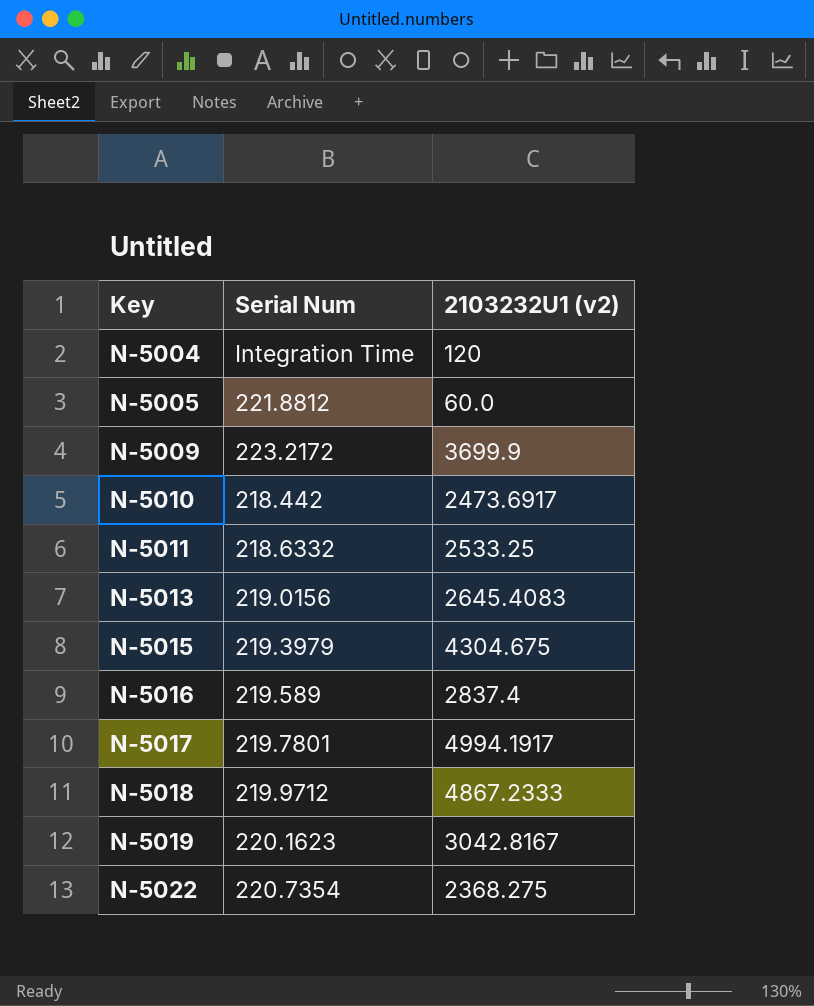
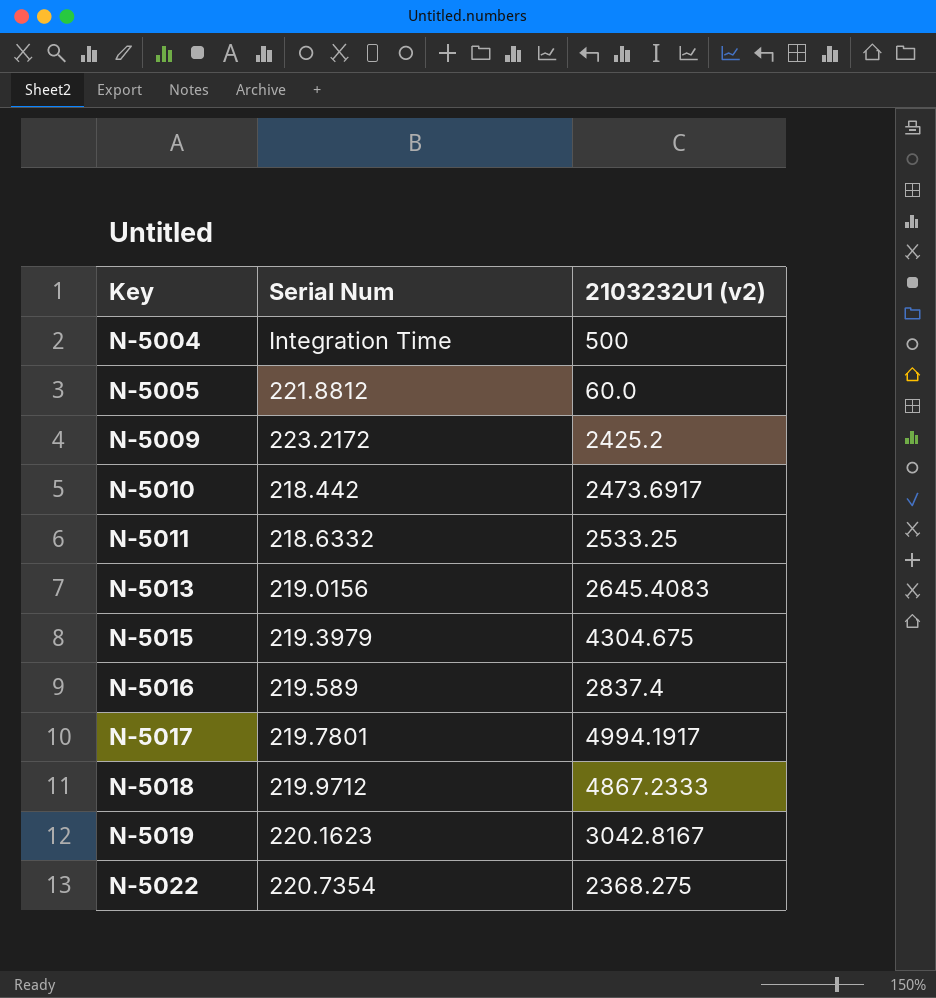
N-5004 | 2103232U1 (v2): 120 -> 500
N-5009 | 2103232U1 (v2): 3699.9 -> 2425.2

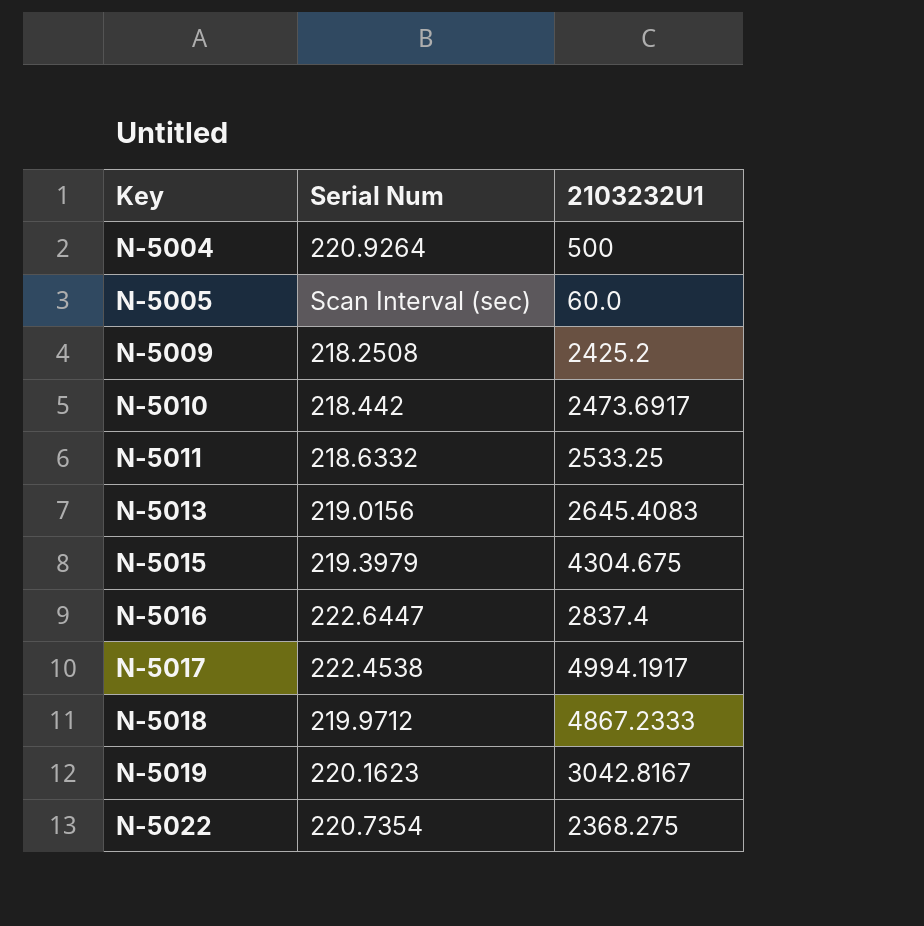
column name: 2103232U1 (v2) -> 2103232U1
N-5004 | Serial Num: Integration Time -> 220.9264
N-5005 | Serial Num: 221.8812 -> Scan Interval (sec)
N-5009 | Serial Num: 223.2172 -> 218.2508
N-5016 | Serial Num: 219.589 -> 222.6447
N-5017 | Serial Num: 219.7801 -> 222.4538

